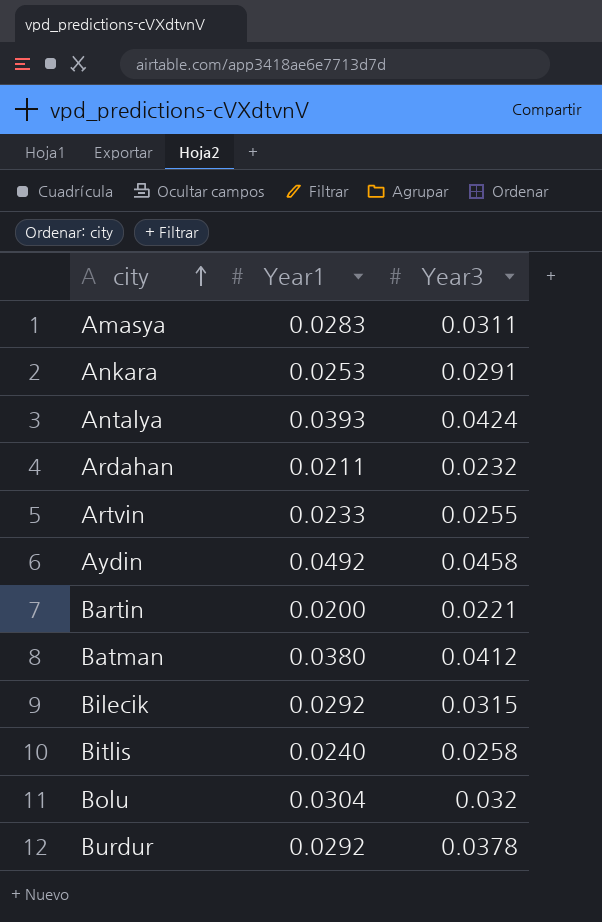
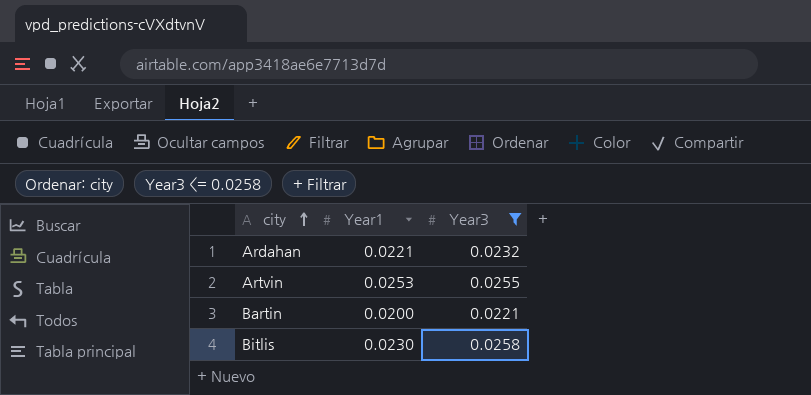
filter: none -> Year3 <= 0.0258
Ardahan | Year1: 0.0211 -> 0.0221
Artvin | Year1: 0.0233 -> 0.0253
Bitlis | Year1: 0.0240 -> 0.0230

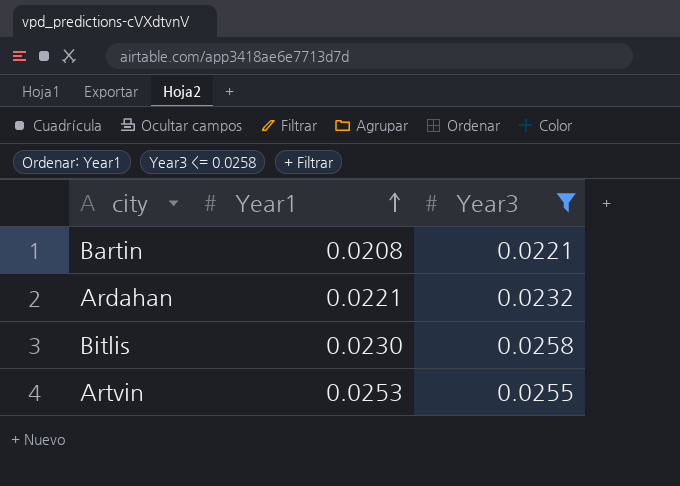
row order: city ascending -> Year1 ascending
Bartin | Year1: 0.0200 -> 0.0208

